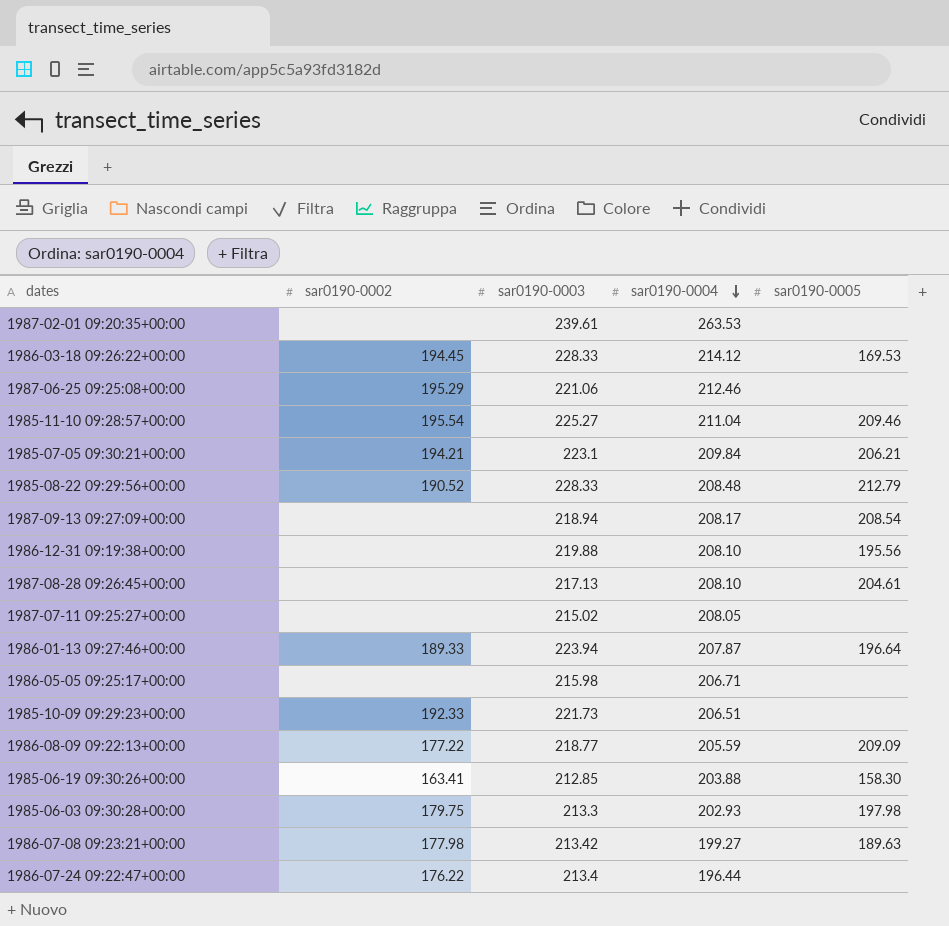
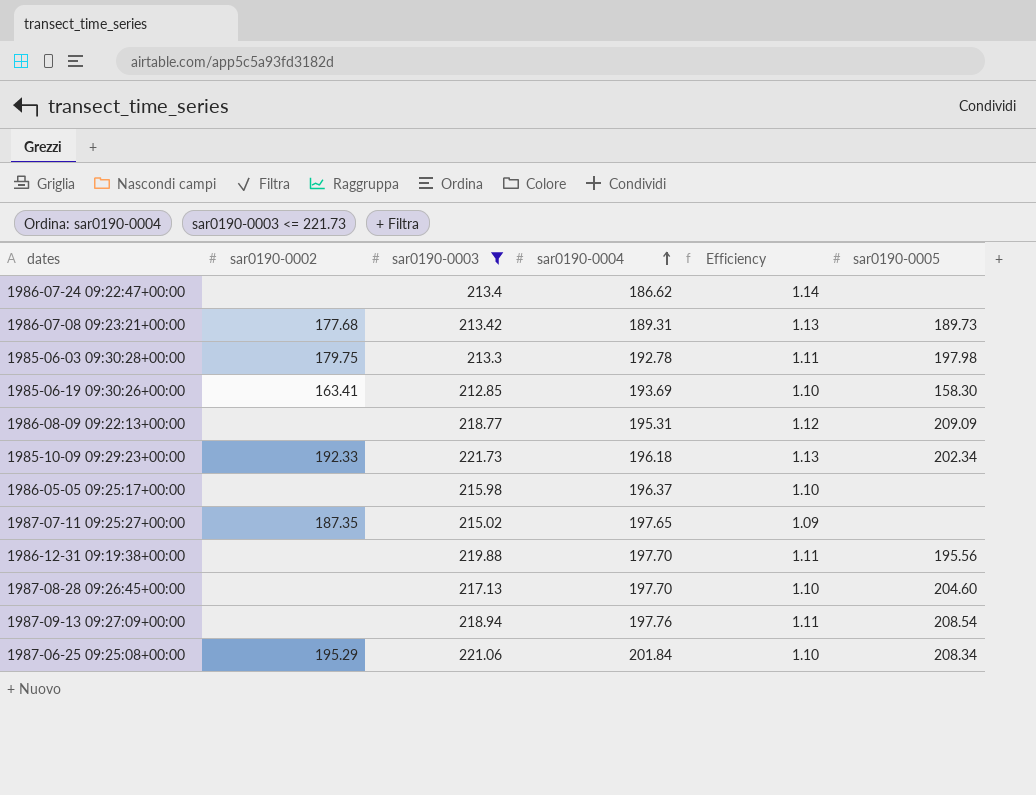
filter: none -> sar0190-0003 <= 221.73
row order: sar0190-0004 descending -> sar0190-0004 ascending
column Efficiency | formula: none -> [sar0190-0003] / [sar0190-0004]
1986-07-24 09:22:47+00:00 | sar0190-0002: 176.22 -> none
1986-07-24 09:22:47+00:00 | sar0190-0004: 196.44 -> 186.62
1986-07-08 09:23:21+00:00 | sar0190-0002: 177.98 -> 177.68
1986-07-08 09:23:21+00:00 | sar0190-0004: 199.27 -> 189.31
1986-07-08 09:23:21+00:00 | sar0190-0005: 189.63 -> 189.73
1985-06-03 09:30:28+00:00 | sar0190-0004: 202.93 -> 192.78
1985-06-19 09:30:26+00:00 | sar0190-0004: 203.88 -> 193.69
1986-08-09 09:22:13+00:00 | sar0190-0002: 177.22 -> none
1986-08-09 09:22:13+00:00 | sar0190-0004: 205.59 -> 195.31
1985-10-09 09:29:23+00:00 | sar0190-0004: 206.51 -> 196.18
1985-10-09 09:29:23+00:00 | sar0190-0005: none -> 202.34
1986-05-05 09:25:17+00:00 | sar0190-0004: 206.71 -> 196.37
1987-07-11 09:25:27+00:00 | sar0190-0002: none -> 187.35
1987-07-11 09:25:27+00:00 | sar0190-0004: 208.05 -> 197.65
1986-12-31 09:19:38+00:00 | sar0190-0004: 208.10 -> 197.70
1987-08-28 09:26:45+00:00 | sar0190-0004: 208.10 -> 197.70
1987-08-28 09:26:45+00:00 | sar0190-0005: 204.61 -> 204.60
1987-09-13 09:27:09+00:00 | sar0190-0004: 208.17 -> 197.76
1987-06-25 09:25:08+00:00 | sar0190-0004: 212.46 -> 201.84
1987-06-25 09:25:08+00:00 | sar0190-0005: none -> 208.34

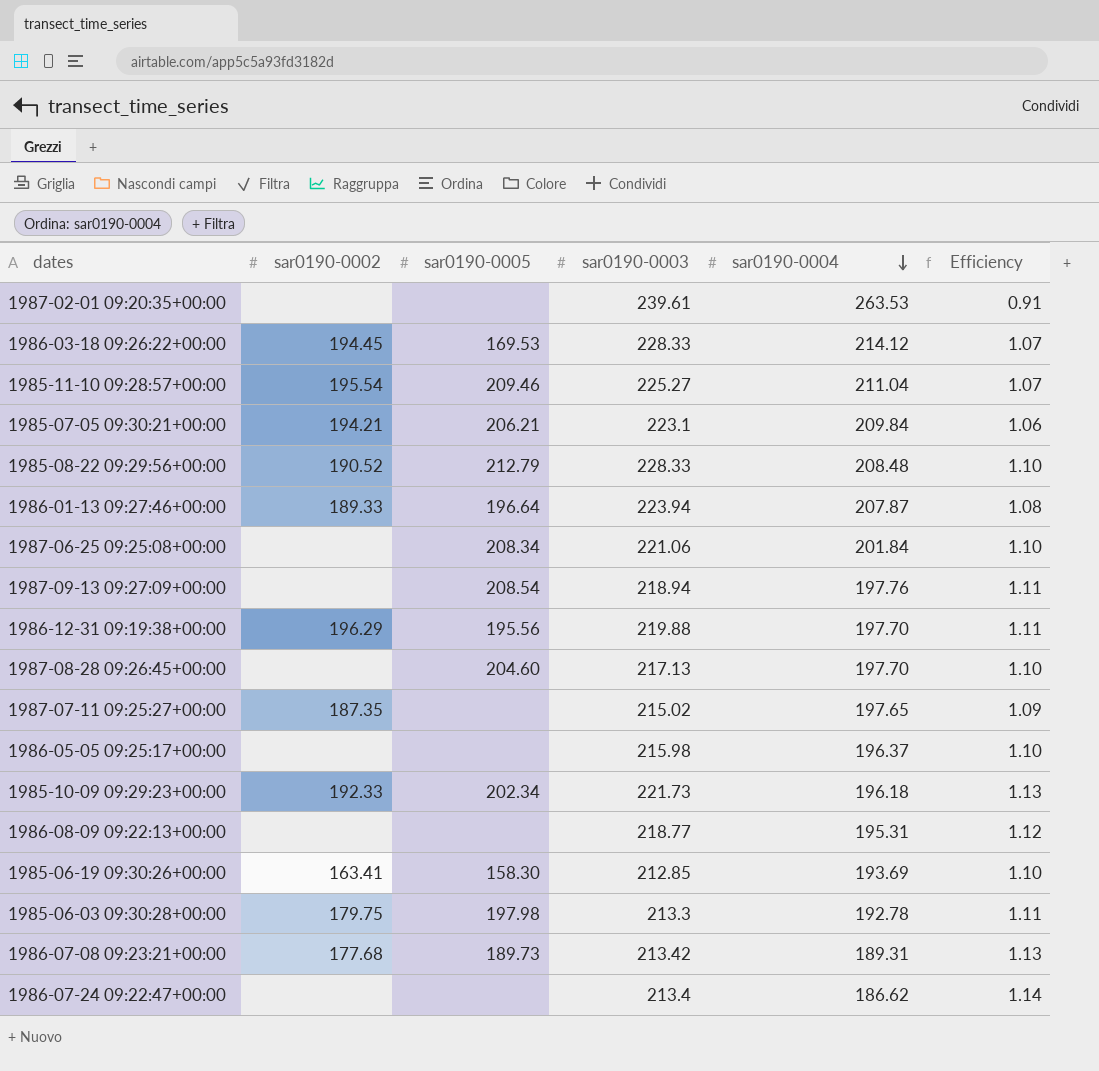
filter: sar0190-0003 <= 221.73 -> none
row order: sar0190-0004 ascending -> sar0190-0004 descending
column sar0190-0005 | position: 6 -> 3
1987-06-25 09:25:08+00:00 | sar0190-0002: 195.29 -> none
1986-12-31 09:19:38+00:00 | sar0190-0002: none -> 196.29
1986-08-09 09:22:13+00:00 | sar0190-0005: 209.09 -> none

